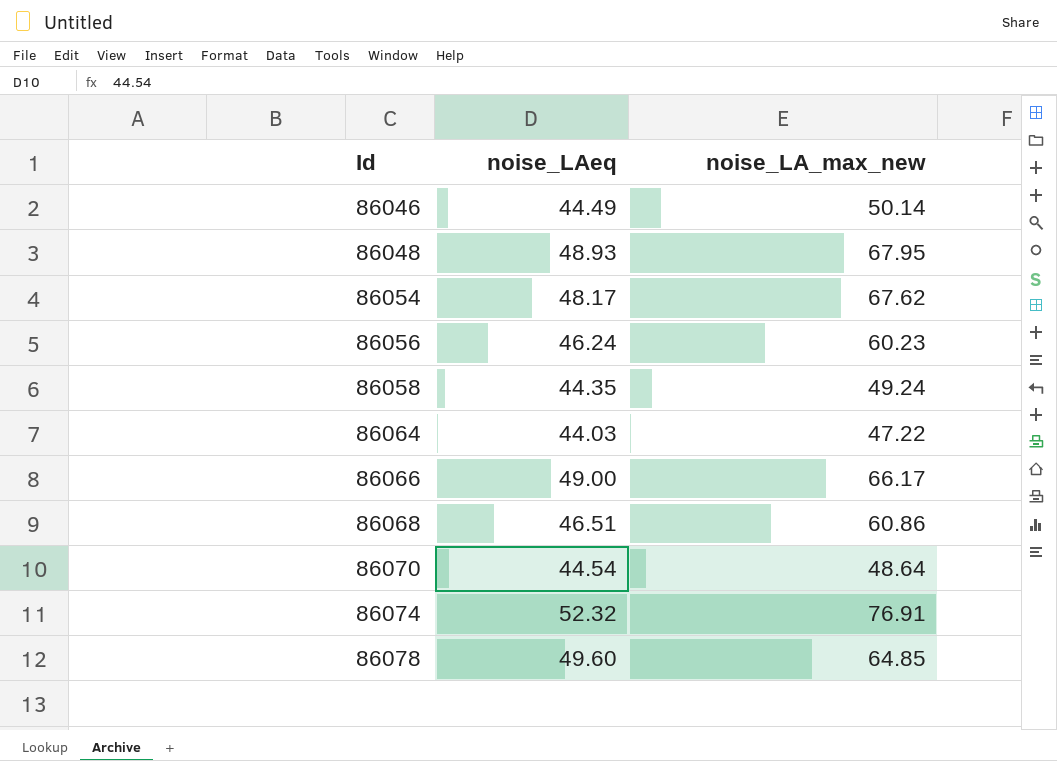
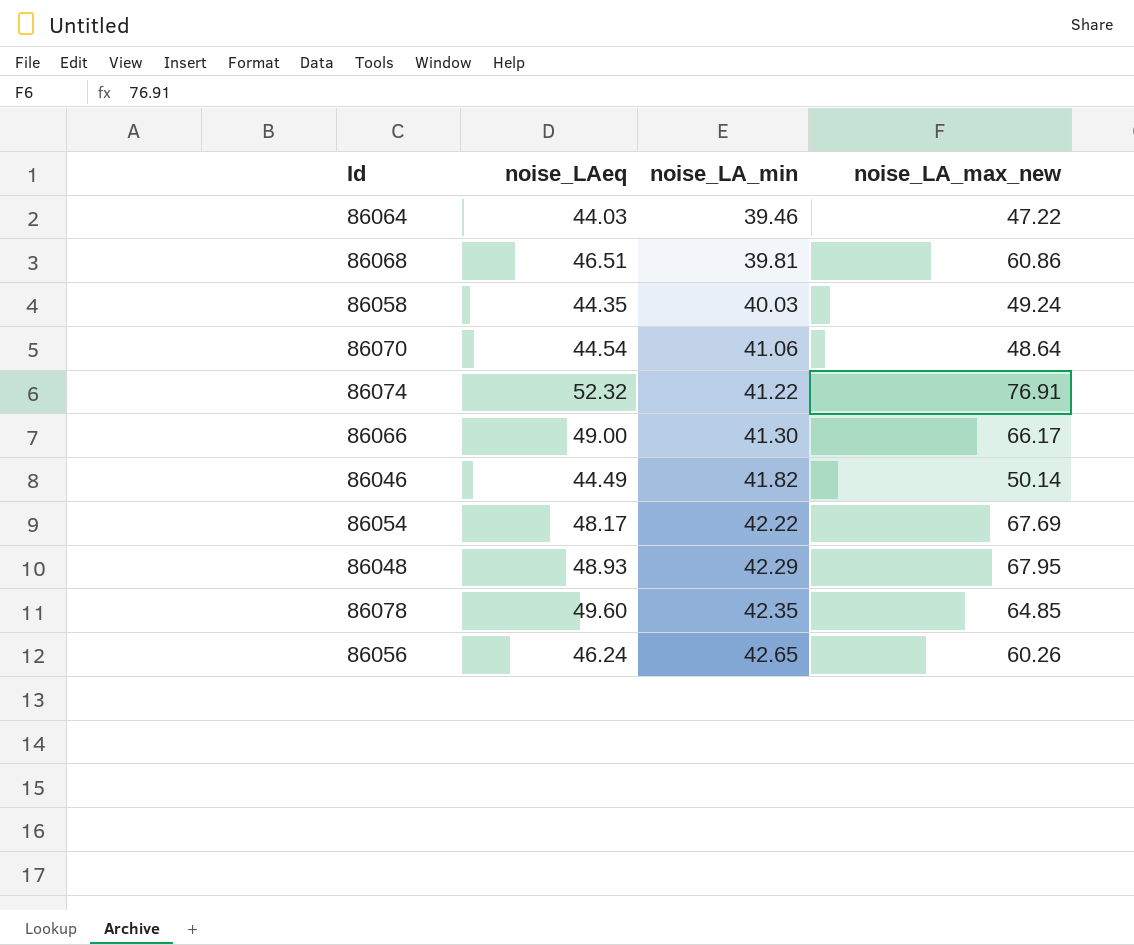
row order: Id ascending -> noise_LA_min ascending
column noise_LA_min | position: none -> 3
86054 | noise_LA_max_new: 67.62 -> 67.69
86056 | noise_LA_max_new: 60.23 -> 60.26

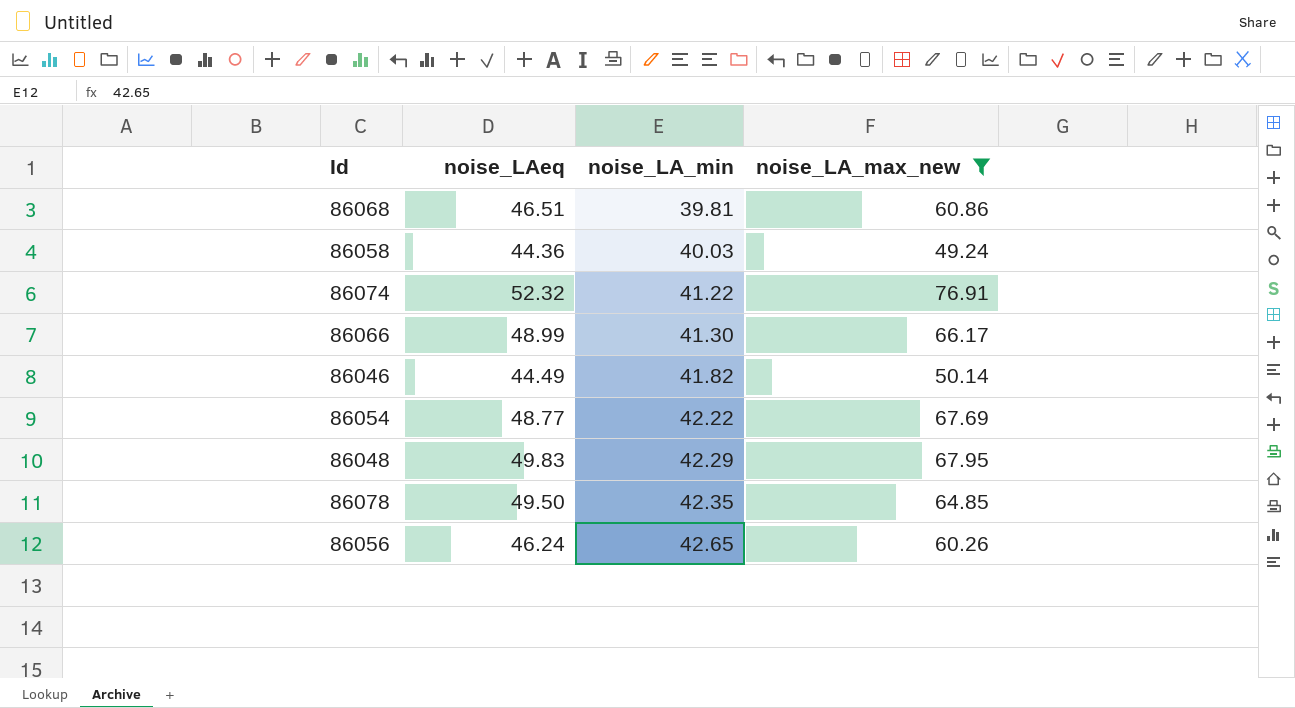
filter: none -> noise_LA_max_new >= 49.24
86058 | noise_LAeq: 44.35 -> 44.36
86066 | noise_LAeq: 49.00 -> 48.99
86054 | noise_LAeq: 48.17 -> 48.77
86048 | noise_LAeq: 48.93 -> 49.83
86078 | noise_LAeq: 49.60 -> 49.50

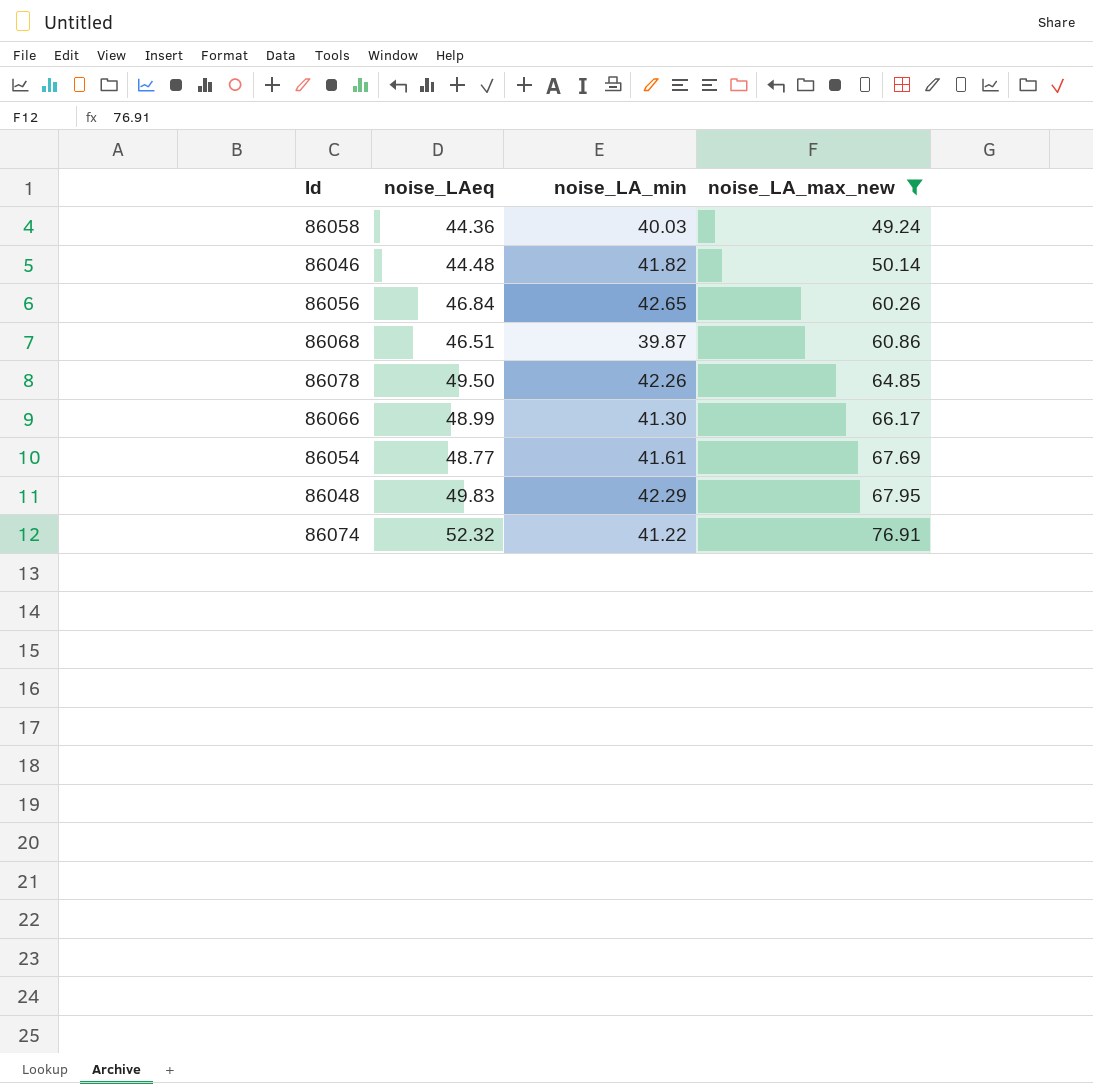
row order: noise_LA_min ascending -> noise_LA_max_new ascending
86046 | noise_LAeq: 44.49 -> 44.48
86056 | noise_LAeq: 46.24 -> 46.84
86068 | noise_LA_min: 39.81 -> 39.87
86078 | noise_LA_min: 42.35 -> 42.26
86054 | noise_LA_min: 42.22 -> 41.61

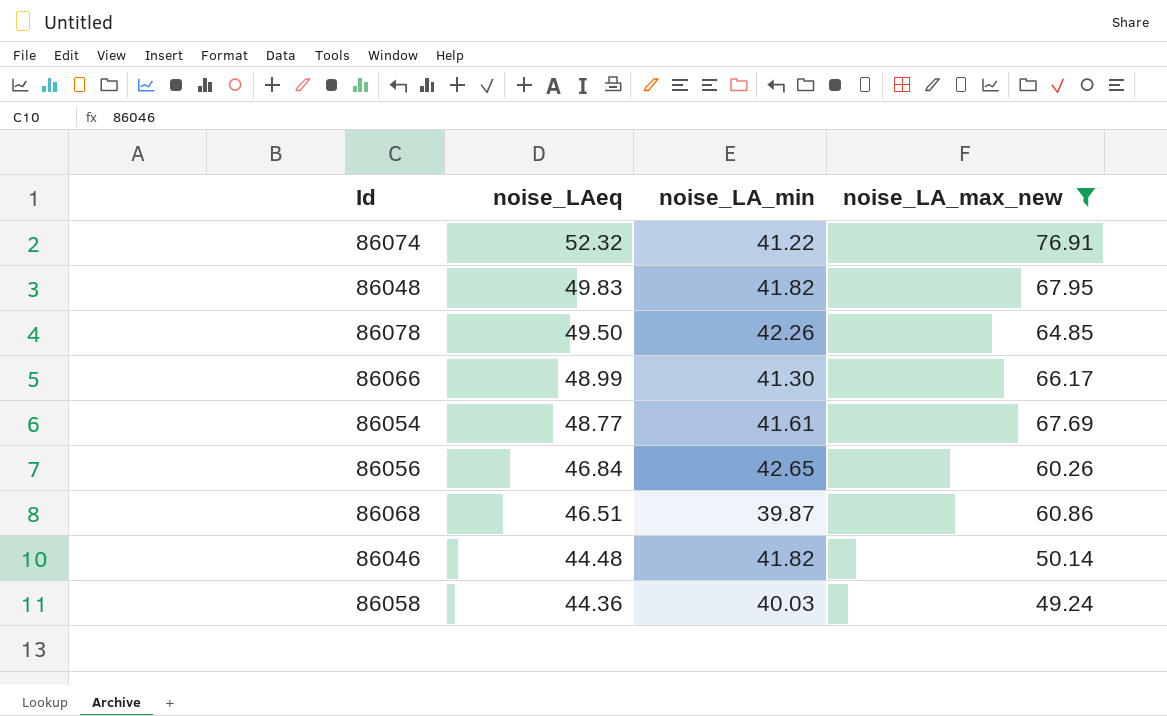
row order: noise_LA_max_new ascending -> noise_LAeq descending
86048 | noise_LA_min: 42.29 -> 41.82

